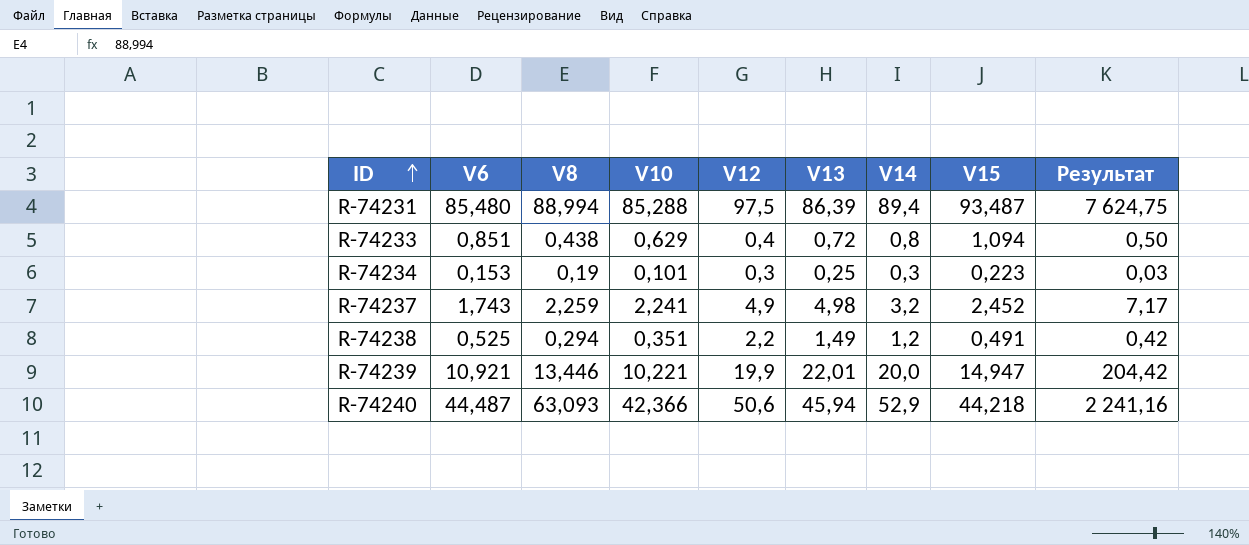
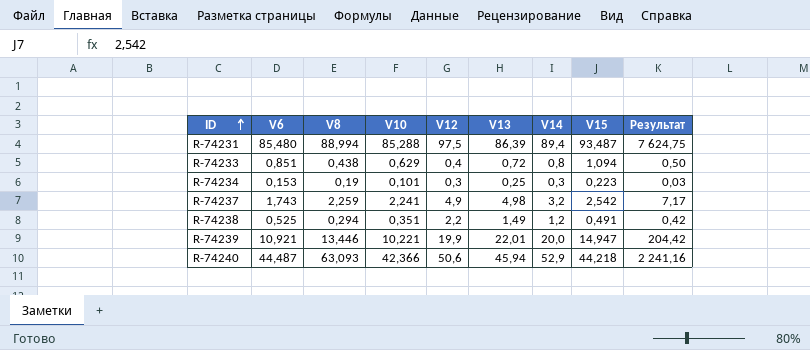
R-74237 | V15: 2,452 -> 2,542

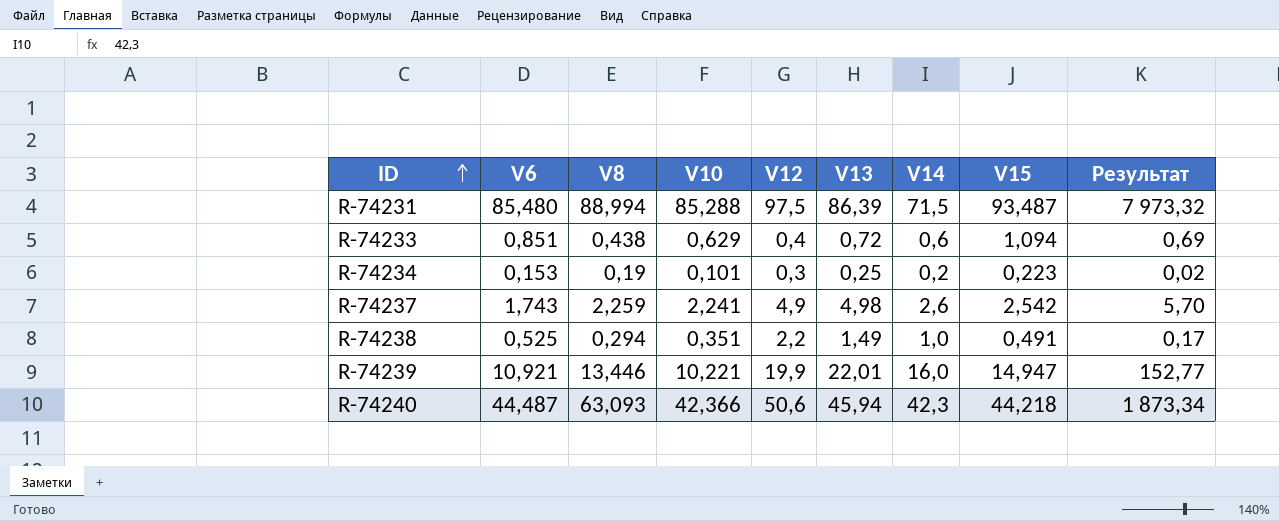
column Результат | formula: [V10] * [V14] -> [V10] * [V15]
R-74231 | V14: 89,4 -> 71,5
R-74233 | V14: 0,8 -> 0,6
R-74234 | V14: 0,3 -> 0,2
R-74237 | V14: 3,2 -> 2,6
R-74238 | V14: 1,2 -> 1,0
R-74239 | V14: 20,0 -> 16,0
R-74240 | V14: 52,9 -> 42,3

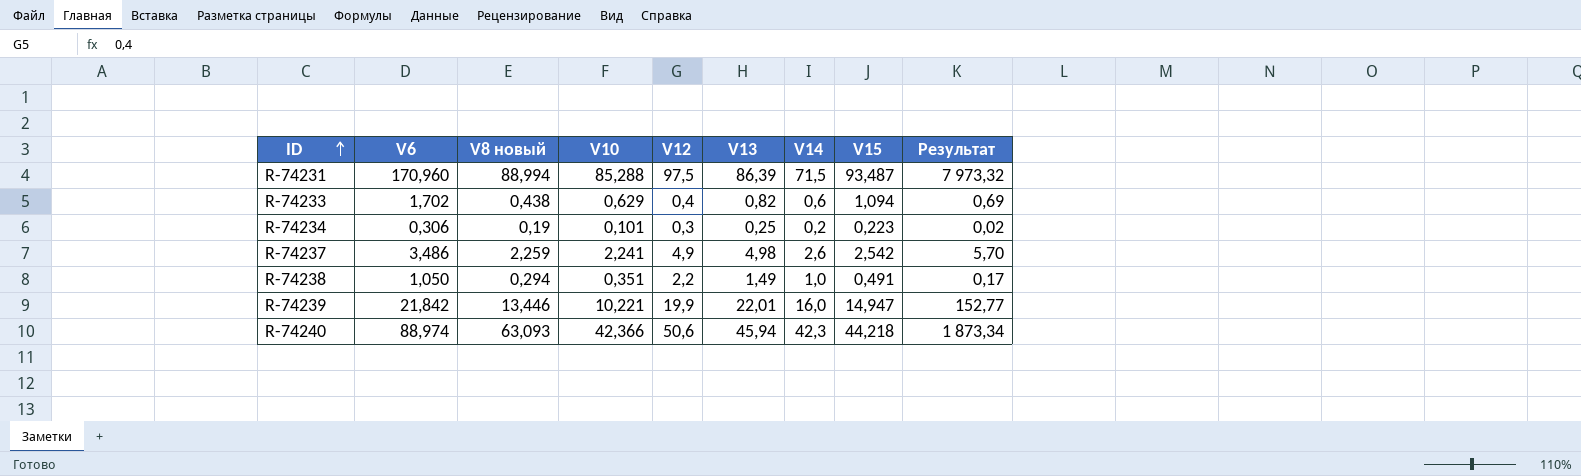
column name: V8 -> V8 новый
R-74231 | V6: 85,480 -> 170,960
R-74233 | V6: 0,851 -> 1,702
R-74233 | V13: 0,72 -> 0,82
R-74234 | V6: 0,153 -> 0,306
R-74237 | V6: 1,743 -> 3,486
R-74238 | V6: 0,525 -> 1,050
R-74239 | V6: 10,921 -> 21,842
R-74240 | V6: 44,487 -> 88,974

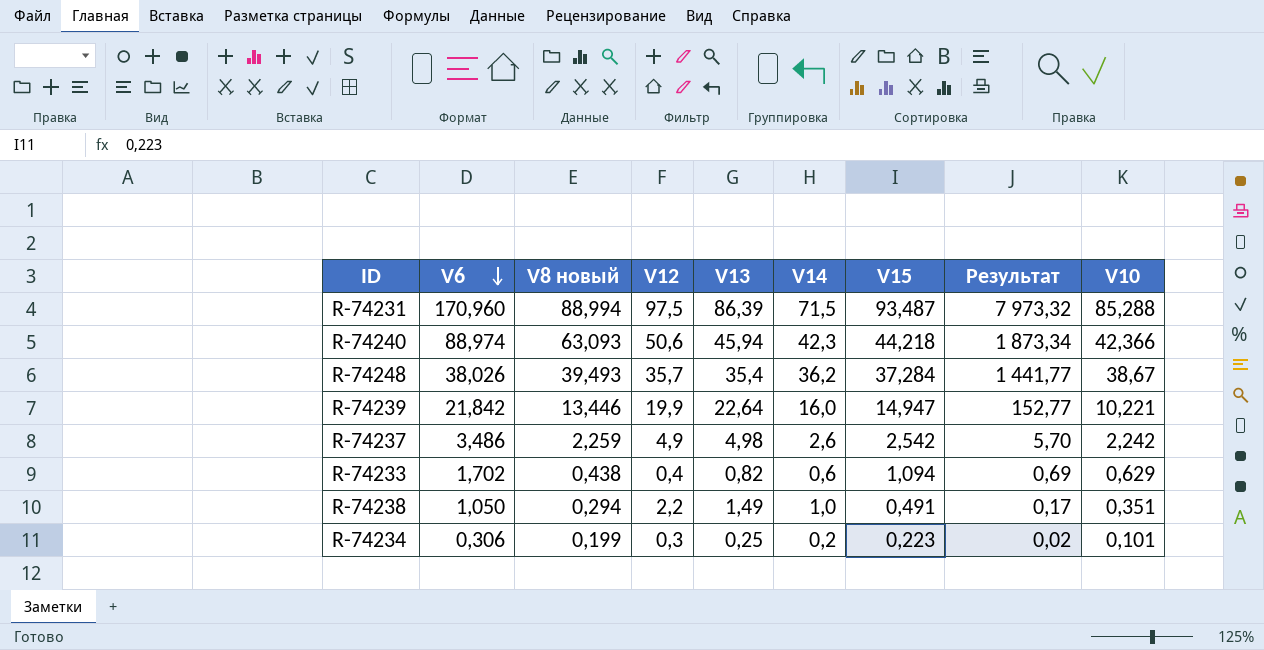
row order: ID ascending -> V6 descending
column V10 | position: 4 -> 9
row R-74248: none -> 38,026 | 39,493 | 35,7 | 35,4 | 36,2 | 37,284 | 1 441,77 | 38,67
R-74239 | V13: 22,01 -> 22,64
R-74237 | V10: 2,241 -> 2,242
R-74234 | V8 новый: 0,19 -> 0,199

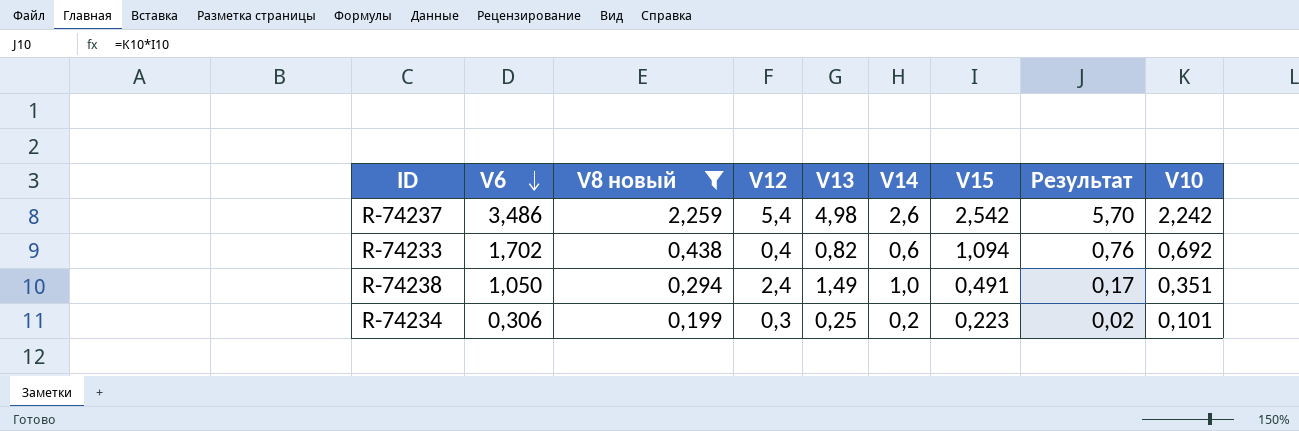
filter: none -> V8 новый <= 2,259
R-74237 | V12: 4,9 -> 5,4
R-74233 | Результат: 0,69 -> 0,76
R-74233 | V10: 0,629 -> 0,692
R-74238 | V12: 2,2 -> 2,4

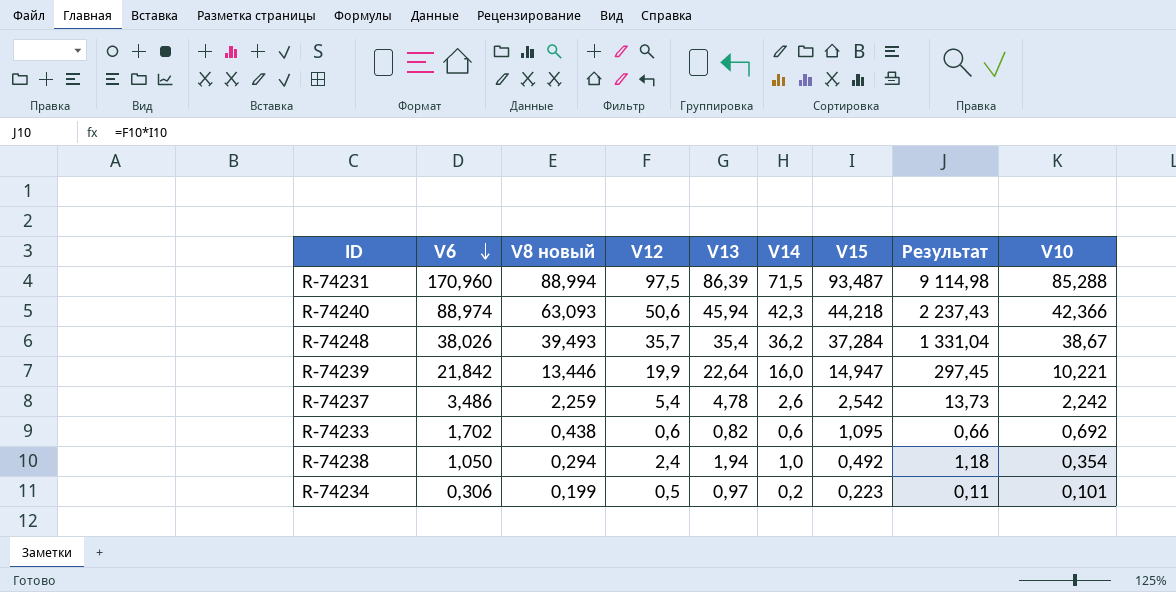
filter: V8 новый <= 2,259 -> none
column Результат | formula: [V15] * [V10] -> [V12] * [V15]
R-74237 | V13: 4,98 -> 4,78
R-74233 | V12: 0,4 -> 0,6
R-74233 | V15: 1,094 -> 1,095
R-74238 | V13: 1,49 -> 1,94
R-74238 | V15: 0,491 -> 0,492
R-74238 | V10: 0,351 -> 0,354
R-74234 | V12: 0,3 -> 0,5
R-74234 | V13: 0,25 -> 0,97

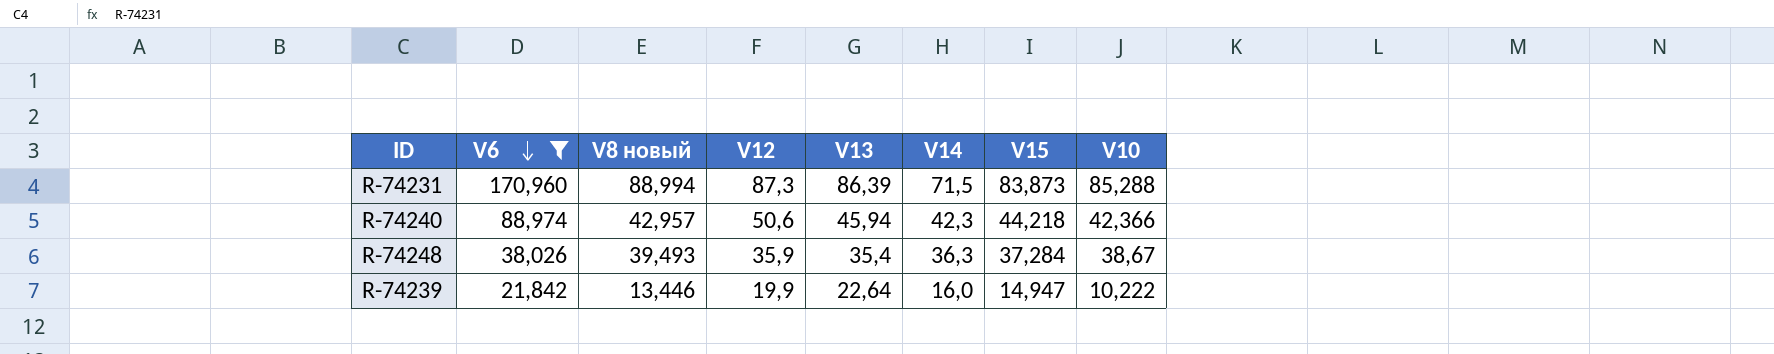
filter: none -> V6 >= 21,842
column Результат | formula: [V12] * [V15] -> none
R-74231 | V12: 97,5 -> 87,3
R-74231 | V15: 93,487 -> 83,873
R-74240 | V8 новый: 63,093 -> 42,957
R-74248 | V12: 35,7 -> 35,9
R-74248 | V14: 36,2 -> 36,3
R-74239 | V10: 10,221 -> 10,222

